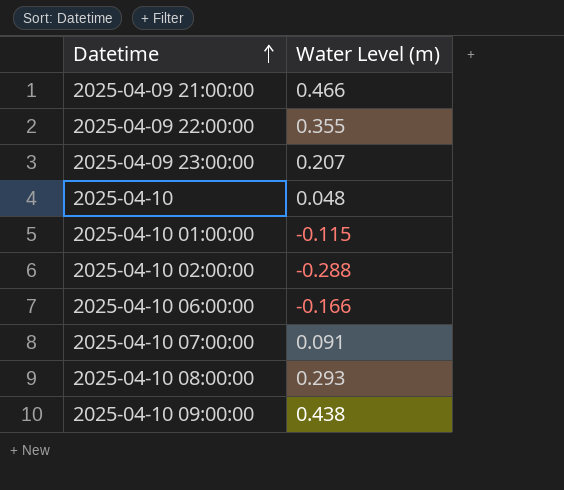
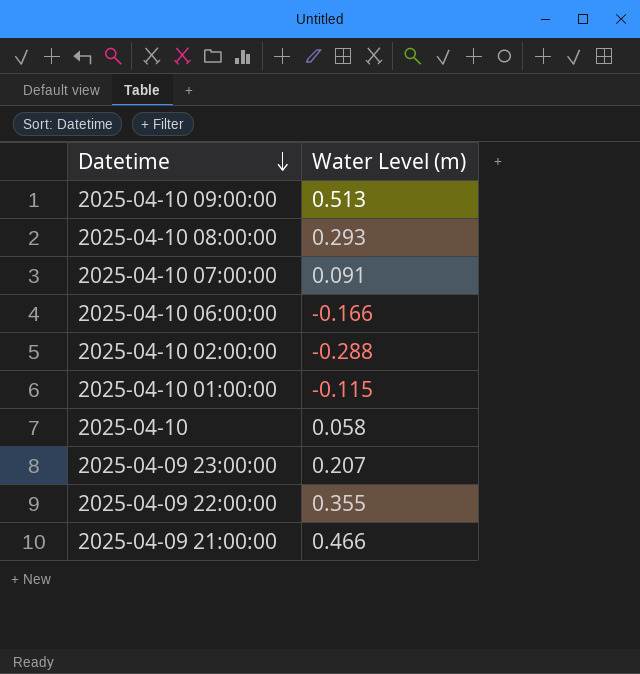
row order: Datetime ascending -> Datetime descending
2025-04-10 09:00:00 | Water Level (m): 0.438 -> 0.513
2025-04-10 | Water Level (m): 0.048 -> 0.058

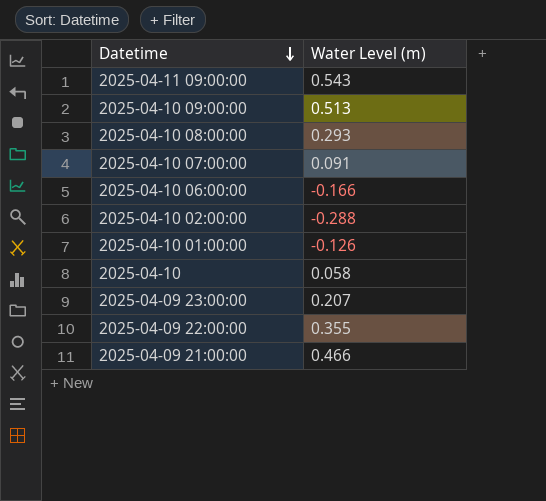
row 2025-04-11 09:00:00: none -> 0.543
2025-04-10 01:00:00 | Water Level (m): -0.115 -> -0.126

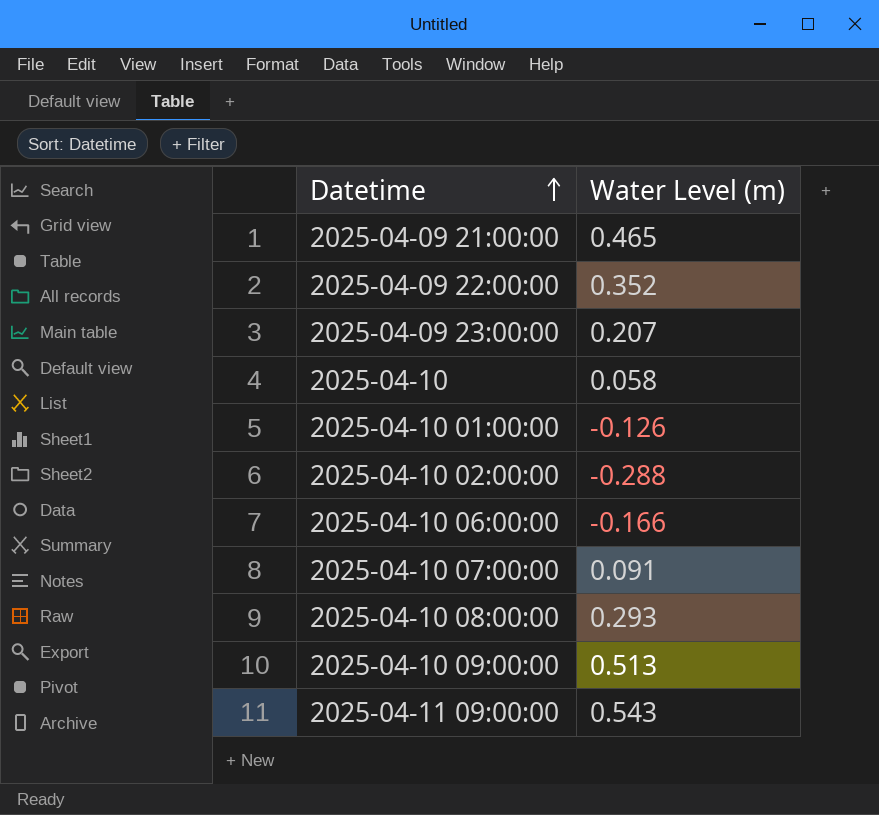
row order: Datetime descending -> Datetime ascending
2025-04-09 21:00:00 | Water Level (m): 0.466 -> 0.465
2025-04-09 22:00:00 | Water Level (m): 0.355 -> 0.352

